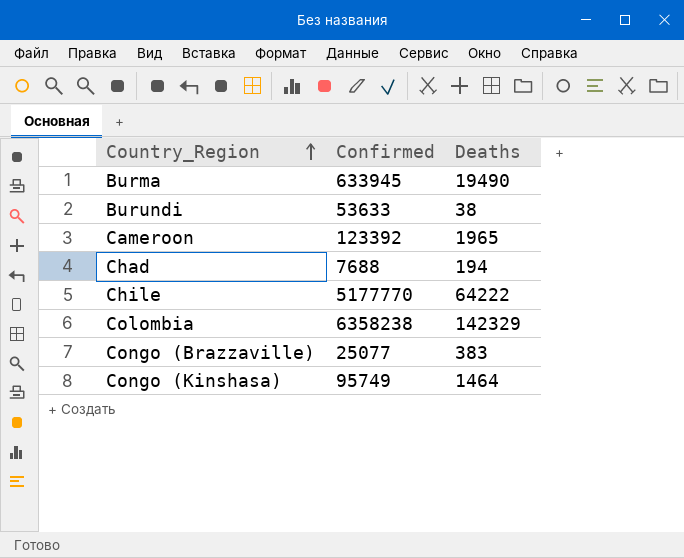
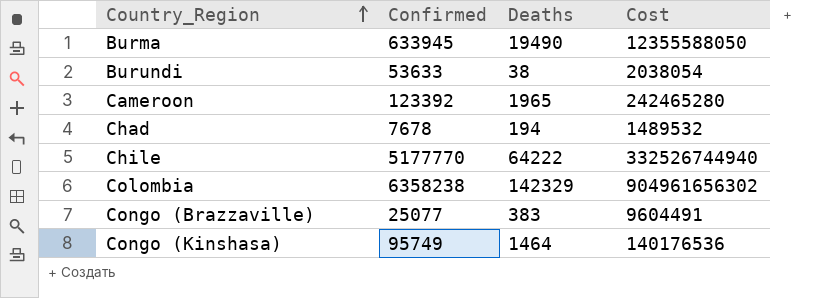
column Cost | formula: none -> [Confirmed] * [Deaths]
Chad | Confirmed: 7688 -> 7678

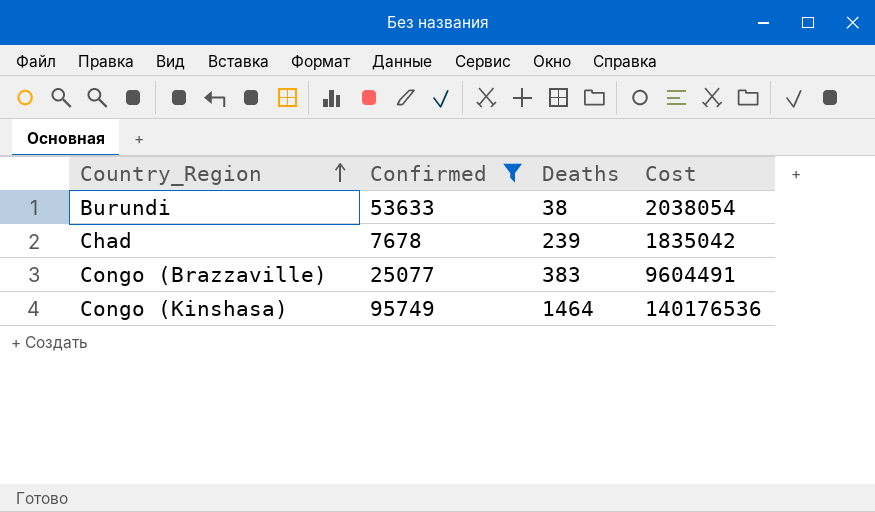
filter: none -> Confirmed <= 95749
Chad | Deaths: 194 -> 239
Chad | Cost: 1489532 -> 1835042

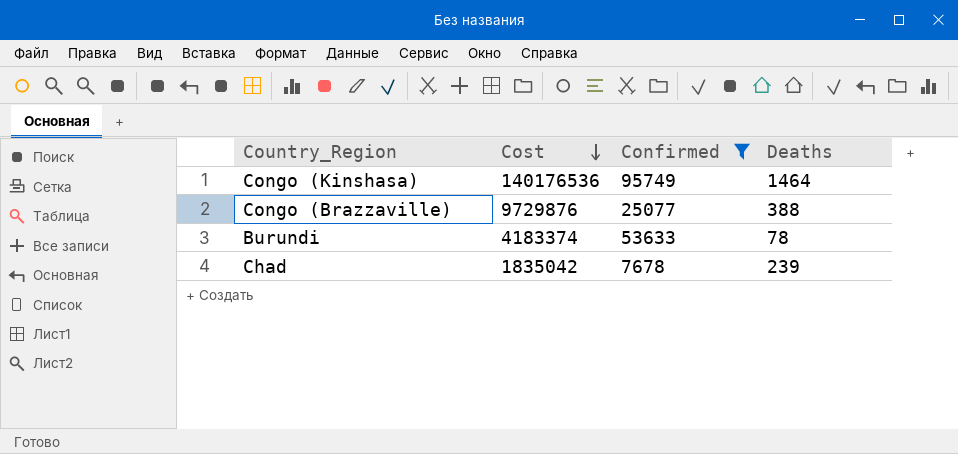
row order: Country_Region ascending -> Cost descending
column Cost | position: 4 -> 2
Congo (Brazzaville) | Cost: 9604491 -> 9729876
Congo (Brazzaville) | Deaths: 383 -> 388
Burundi | Cost: 2038054 -> 4183374
Burundi | Deaths: 38 -> 78

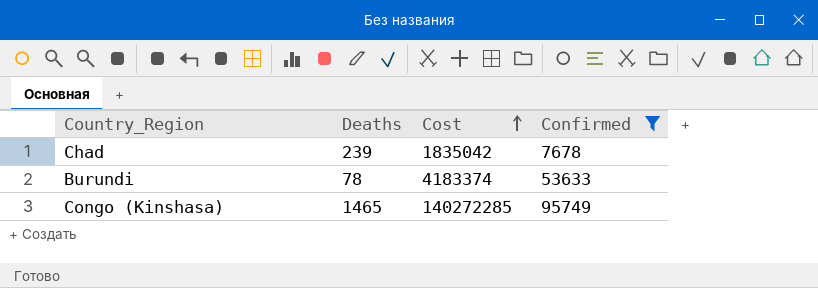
row order: Cost descending -> Cost ascending
column Deaths | position: 4 -> 2
row Congo (Brazzaville): 9729876 | 25077 | 388 -> none
Congo (Kinshasa) | Deaths: 1464 -> 1465
Congo (Kinshasa) | Cost: 140176536 -> 140272285

